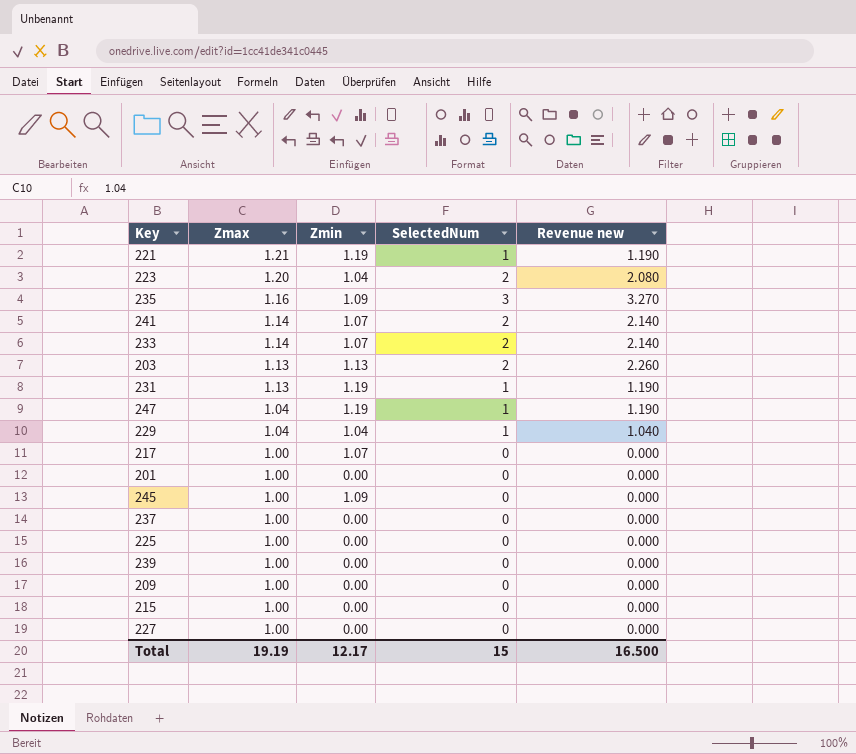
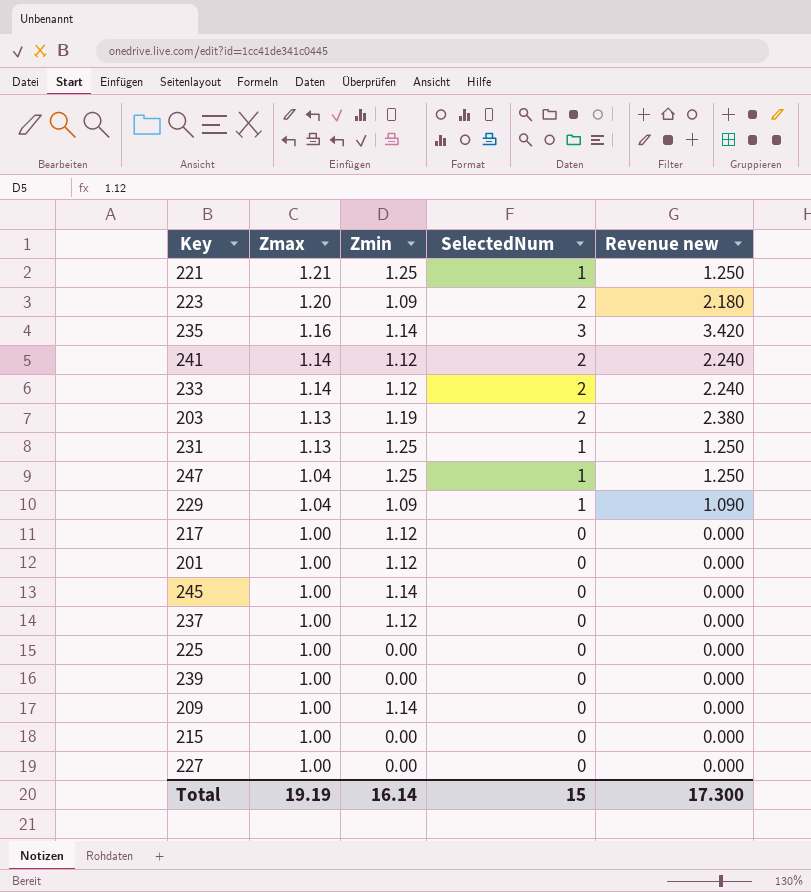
221 | Zmin: 1.19 -> 1.25
221 | Revenue new: 1.190 -> 1.250
223 | Zmin: 1.04 -> 1.09
223 | Revenue new: 2.080 -> 2.180
235 | Zmin: 1.09 -> 1.14
235 | Revenue new: 3.270 -> 3.420
241 | Zmin: 1.07 -> 1.12
241 | Revenue new: 2.140 -> 2.240
233 | Zmin: 1.07 -> 1.12
233 | Revenue new: 2.140 -> 2.240
203 | Zmin: 1.13 -> 1.19
203 | Revenue new: 2.260 -> 2.380
231 | Zmin: 1.19 -> 1.25
231 | Revenue new: 1.190 -> 1.250
247 | Zmin: 1.19 -> 1.25
247 | Revenue new: 1.190 -> 1.250
229 | Zmin: 1.04 -> 1.09
229 | Revenue new: 1.040 -> 1.090
217 | Zmin: 1.07 -> 1.12
201 | Zmin: 0.00 -> 1.12
245 | Zmin: 1.09 -> 1.14
237 | Zmin: 0.00 -> 1.12
209 | Zmin: 0.00 -> 1.14
Total | Zmin: 12.17 -> 16.14
Total | Revenue new: 16.500 -> 17.300

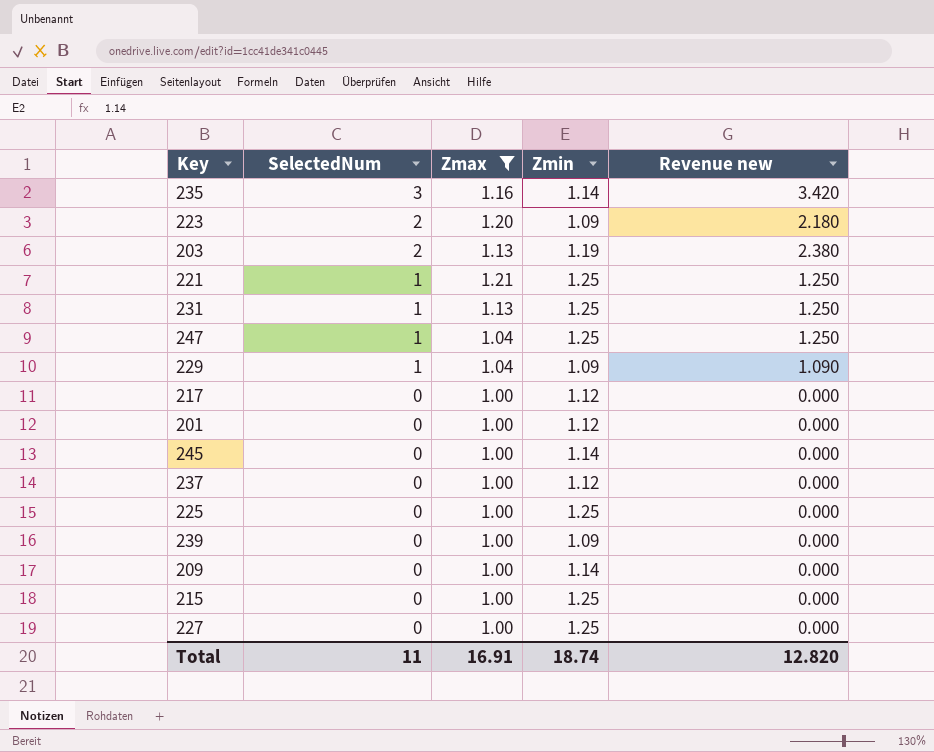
filter: none -> Zmax != 1.14
row order: Zmax descending -> SelectedNum descending
column SelectedNum | position: 4 -> 2
225 | Zmin: 0.00 -> 1.25
239 | Zmin: 0.00 -> 1.09
215 | Zmin: 0.00 -> 1.25
227 | Zmin: 0.00 -> 1.25
Total | SelectedNum: 15 -> 11
Total | Zmax: 19.19 -> 16.91
Total | Zmin: 16.14 -> 18.74
Total | Revenue new: 17.300 -> 12.820

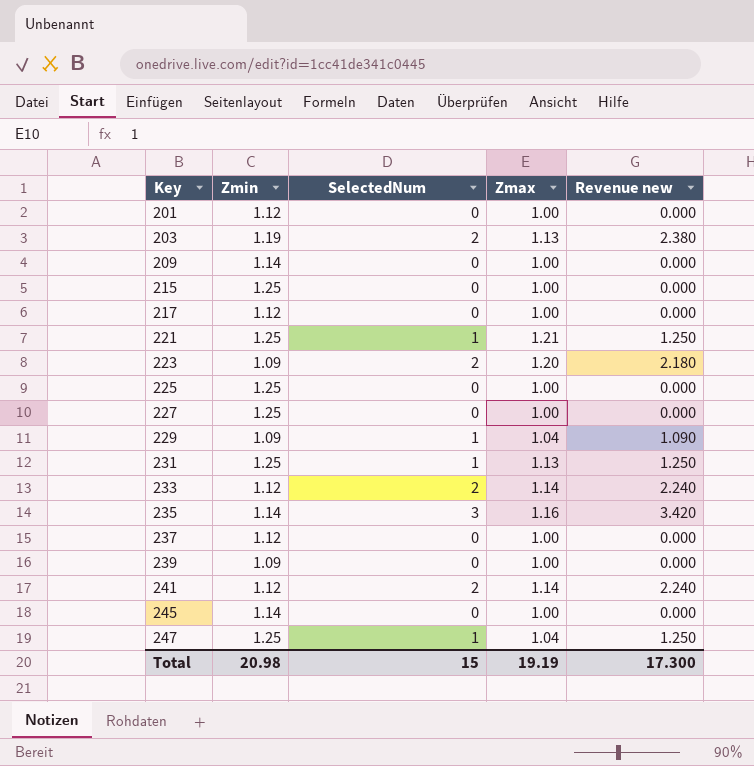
filter: Zmax != 1.14 -> none
row order: SelectedNum descending -> Key ascending
column Zmin | position: 4 -> 2
Total | Zmin: 18.74 -> 20.98
Total | SelectedNum: 11 -> 15
Total | Zmax: 16.91 -> 19.19
Total | Revenue new: 12.820 -> 17.300

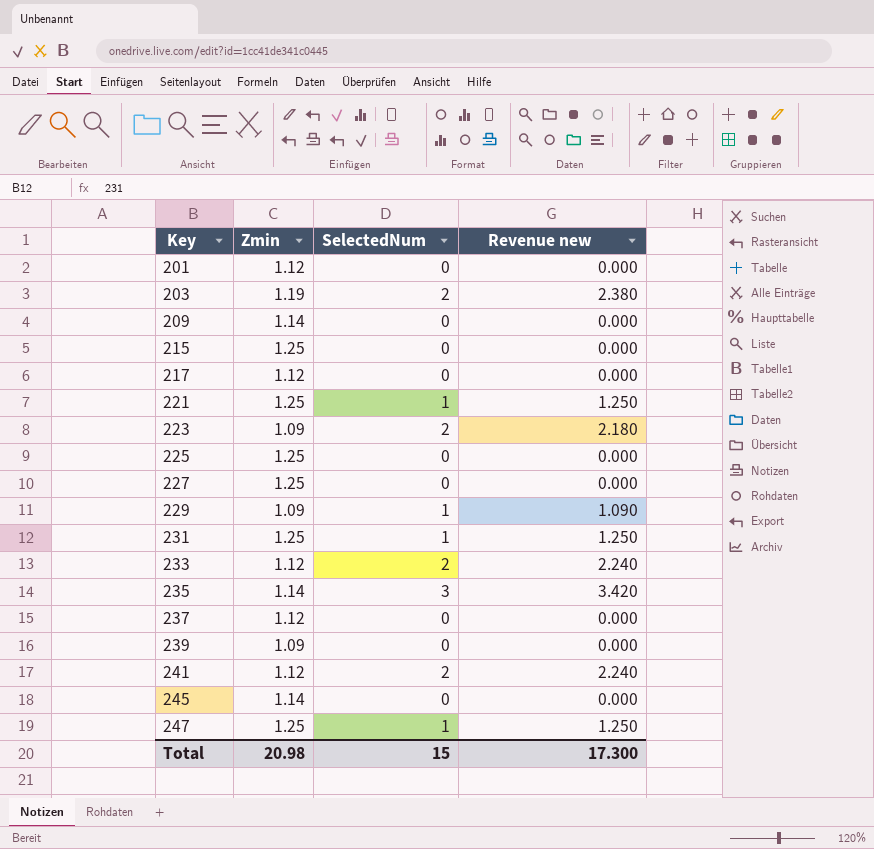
column Zmax | position: 4 -> none

